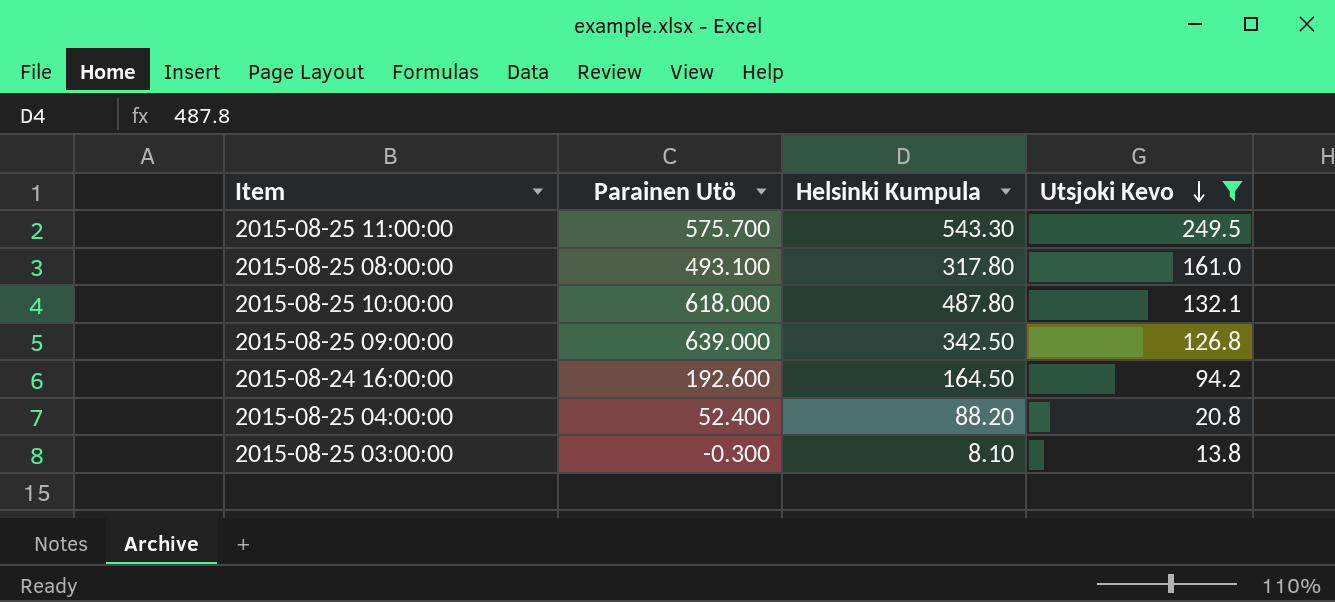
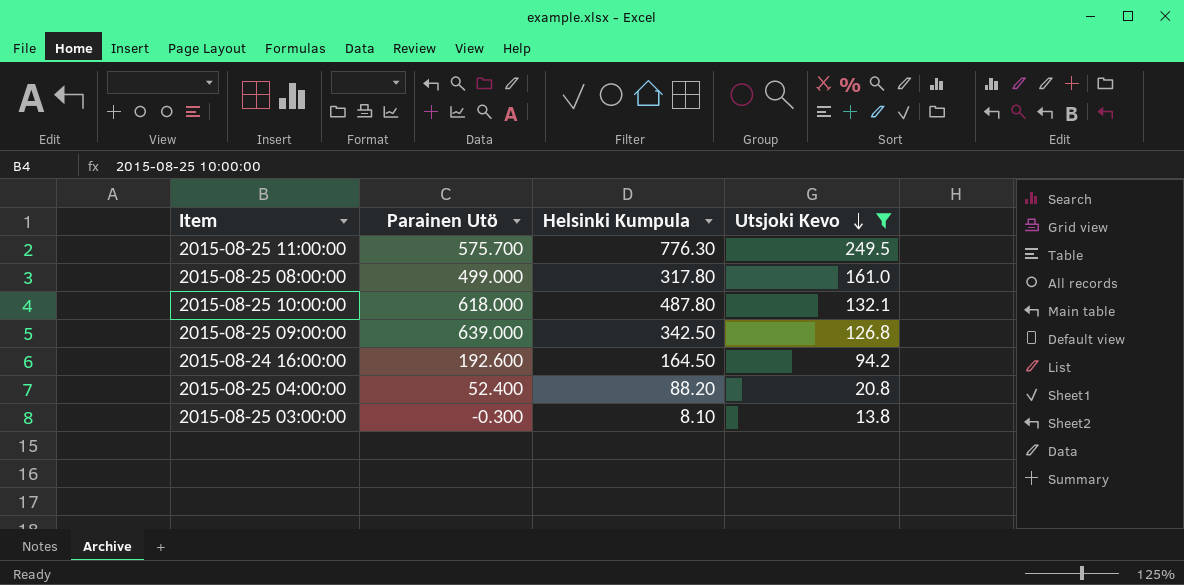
2015-08-25 11:00:00 | Helsinki Kumpula: 543.30 -> 776.30
2015-08-25 08:00:00 | Parainen Utö: 493.100 -> 499.000

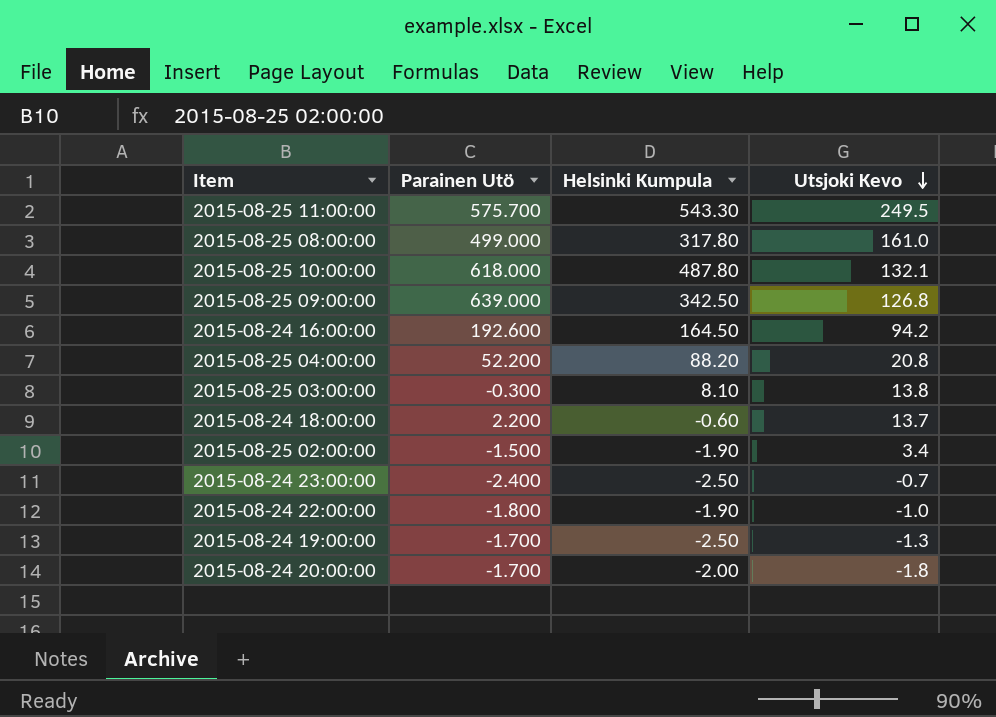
filter: Utsjoki Kevo >= 13.8 -> none
2015-08-25 11:00:00 | Helsinki Kumpula: 776.30 -> 543.30
2015-08-25 04:00:00 | Parainen Utö: 52.400 -> 52.200

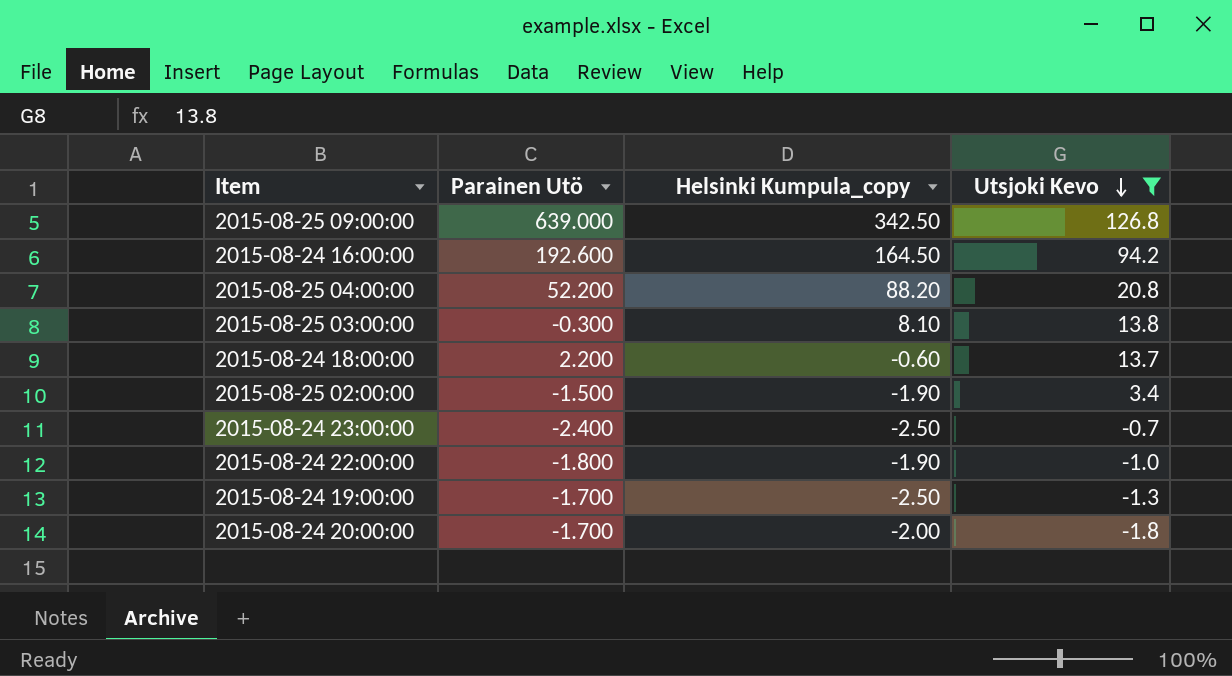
filter: none -> Utsjoki Kevo <= 126.8
column name: Helsinki Kumpula -> Helsinki Kumpula_copy

